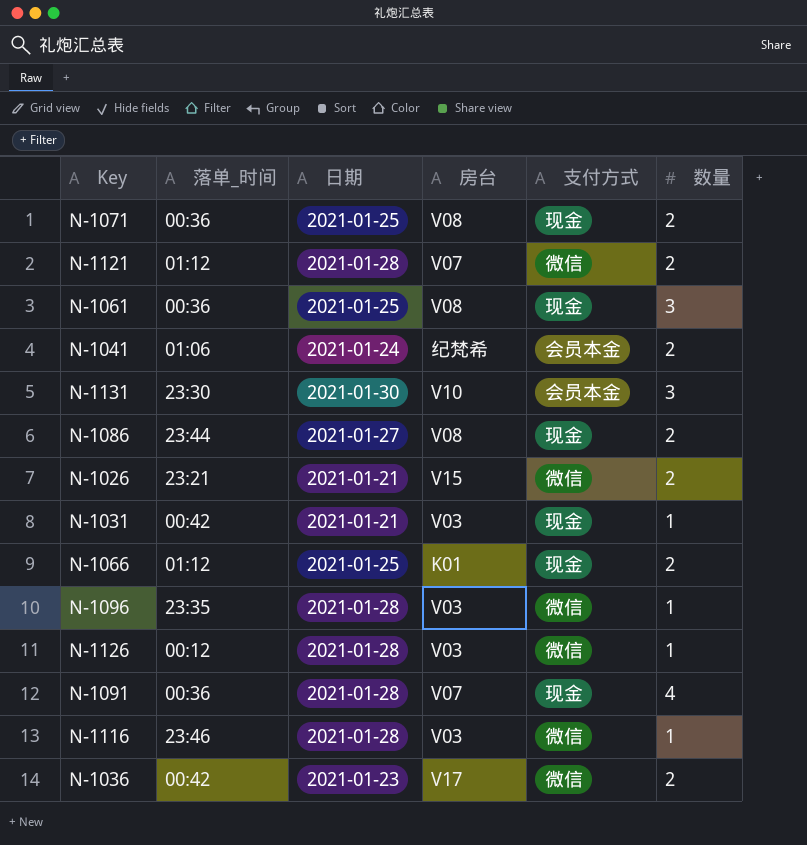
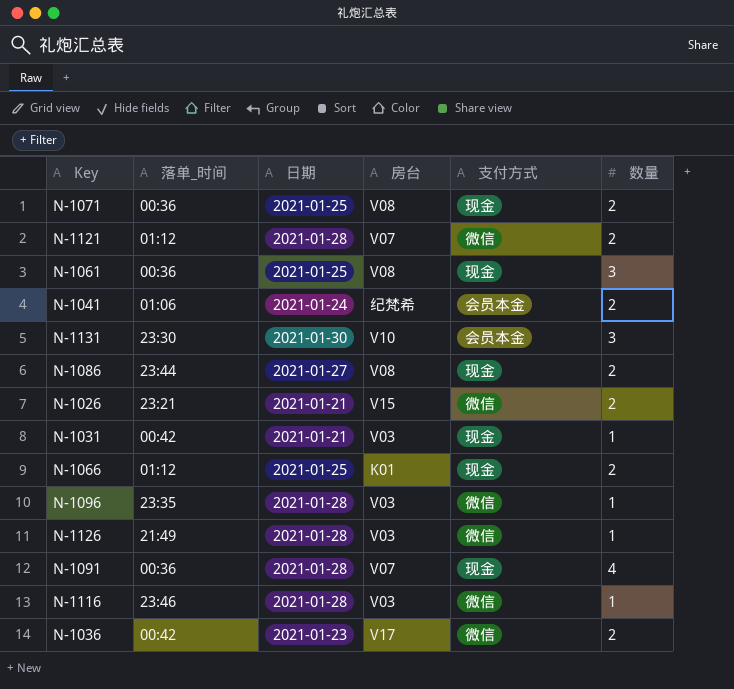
N-1126 | 落单_时间: 00:12 -> 21:49

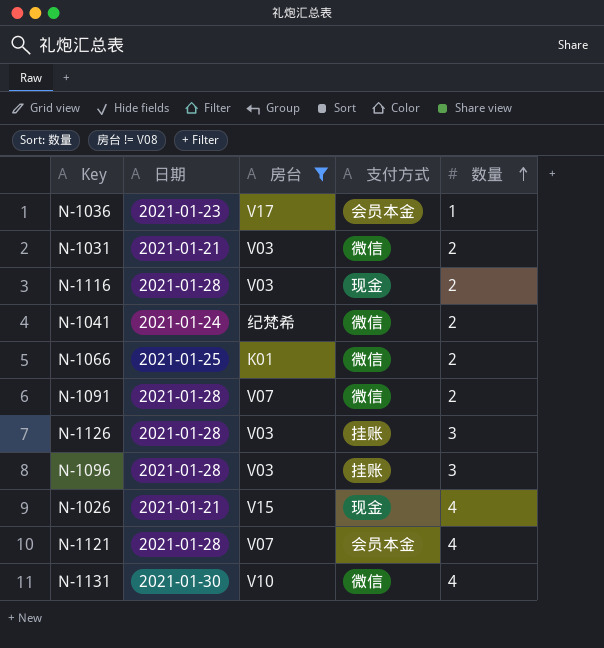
filter: none -> 房台 != V08
row order: none -> 数量 ascending
column 落单_时间 | position: 2 -> none
N-1036 | 支付方式: 微信 -> 会员本金
N-1036 | 数量: 2 -> 1
N-1031 | 支付方式: 现金 -> 微信
N-1031 | 数量: 1 -> 2
N-1116 | 支付方式: 微信 -> 现金
N-1116 | 数量: 1 -> 2
N-1041 | 支付方式: 会员本金 -> 微信
N-1066 | 支付方式: 现金 -> 微信
N-1091 | 支付方式: 现金 -> 微信
N-1091 | 数量: 4 -> 2
N-1126 | 支付方式: 微信 -> 挂账
N-1126 | 数量: 1 -> 3
N-1096 | 支付方式: 微信 -> 挂账
N-1096 | 数量: 1 -> 3
N-1026 | 支付方式: 微信 -> 现金
N-1026 | 数量: 2 -> 4
N-1121 | 支付方式: 微信 -> 会员本金
N-1121 | 数量: 2 -> 4
N-1131 | 支付方式: 会员本金 -> 微信
N-1131 | 数量: 3 -> 4

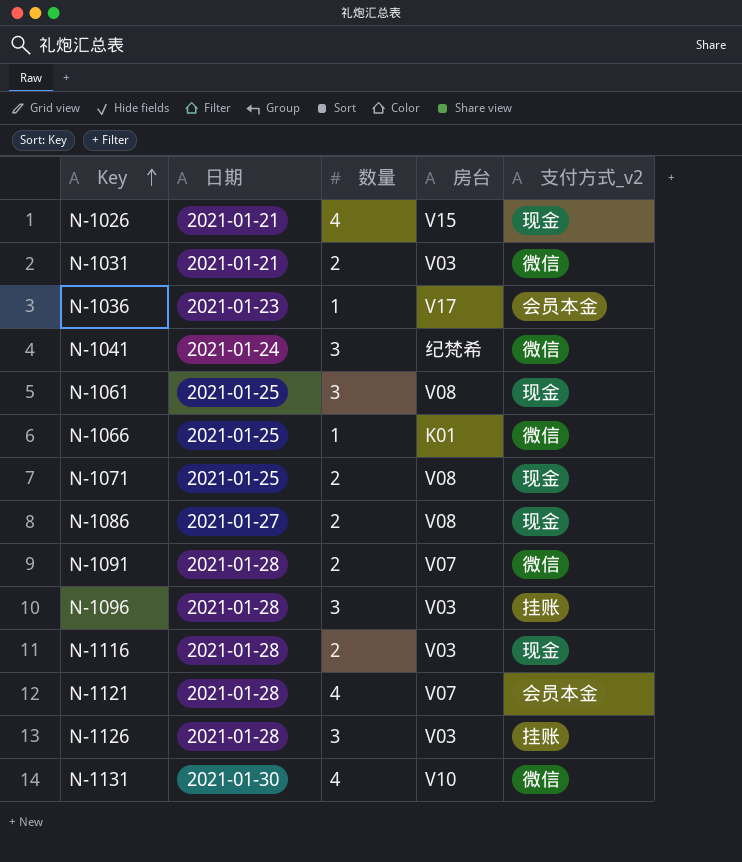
filter: 房台 != V08 -> none
row order: 数量 ascending -> Key ascending
column 数量 | position: 5 -> 3
column name: 支付方式 -> 支付方式_v2
N-1041 | 数量: 2 -> 3
N-1066 | 数量: 2 -> 1

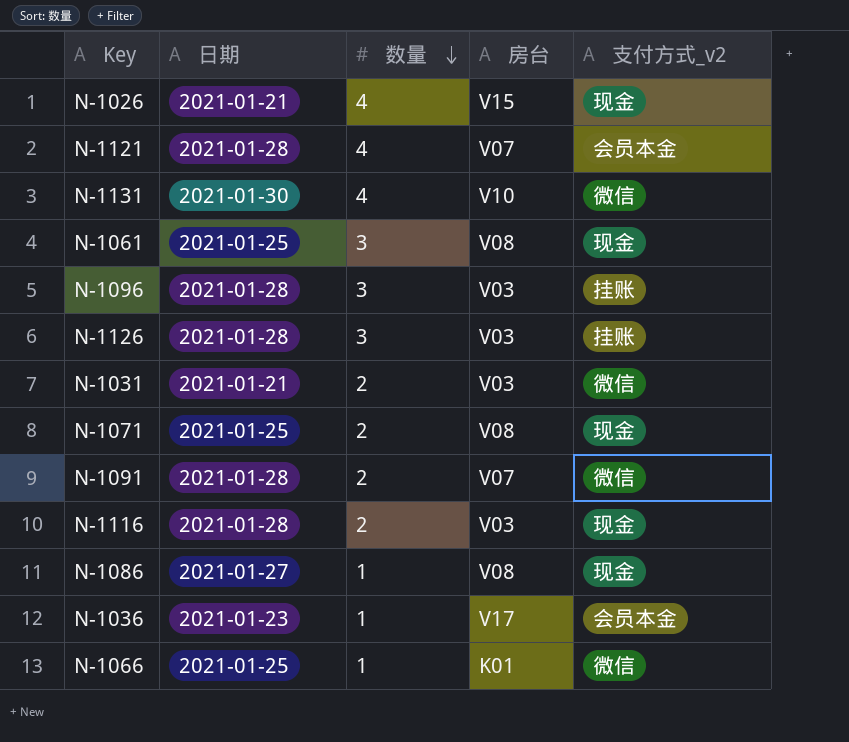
row order: Key ascending -> 数量 descending
row N-1041: 2021-01-24 | 3 | 纪梵希 | 微信 -> none
N-1086 | 数量: 2 -> 1

